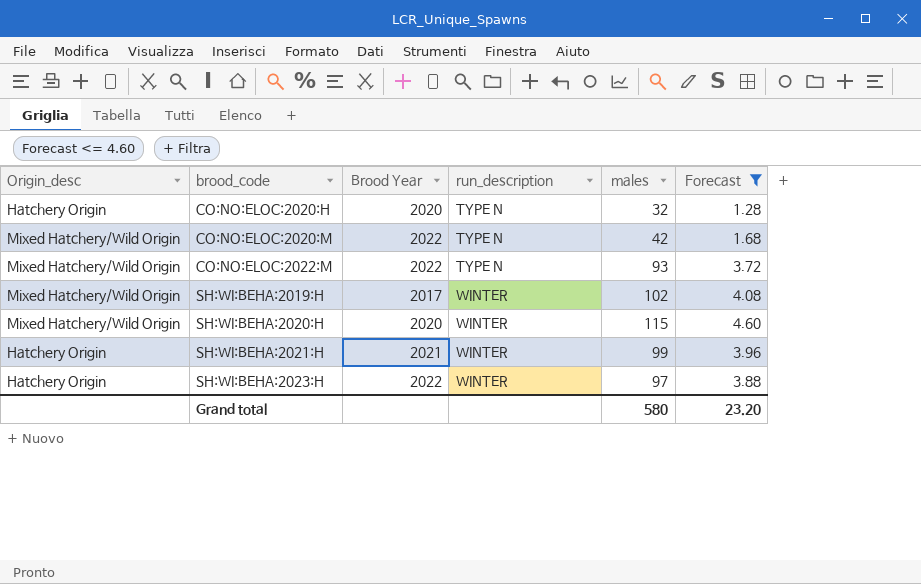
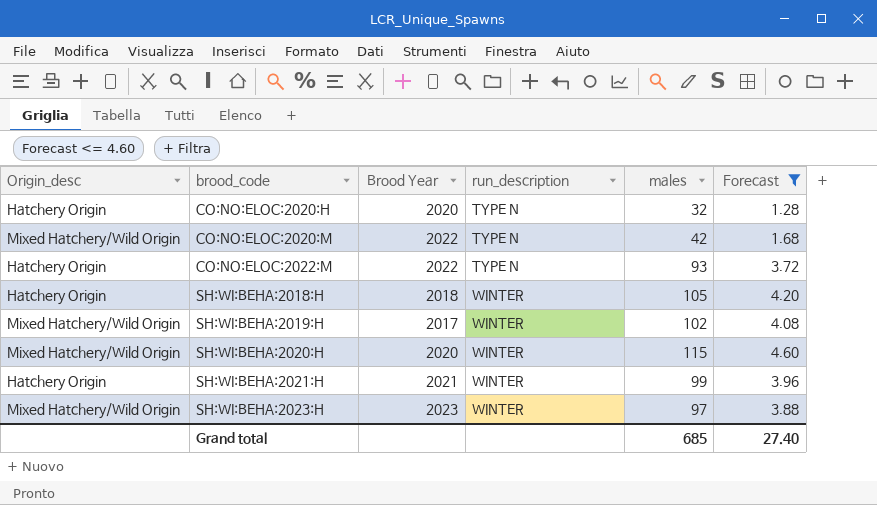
CO:NO:ELOC:2022:M | Origin_desc: Mixed Hatchery/Wild Origin -> Hatchery Origin
row SH:WI:BEHA:2018:H: none -> Hatchery Origin | 2018 | WINTER | 105 | 4.20
SH:WI:BEHA:2023:H | Origin_desc: Hatchery Origin -> Mixed Hatchery/Wild Origin
SH:WI:BEHA:2023:H | Brood Year: 2022 -> 2023
Grand total | males: 580 -> 685
Grand total | Forecast: 23.20 -> 27.40

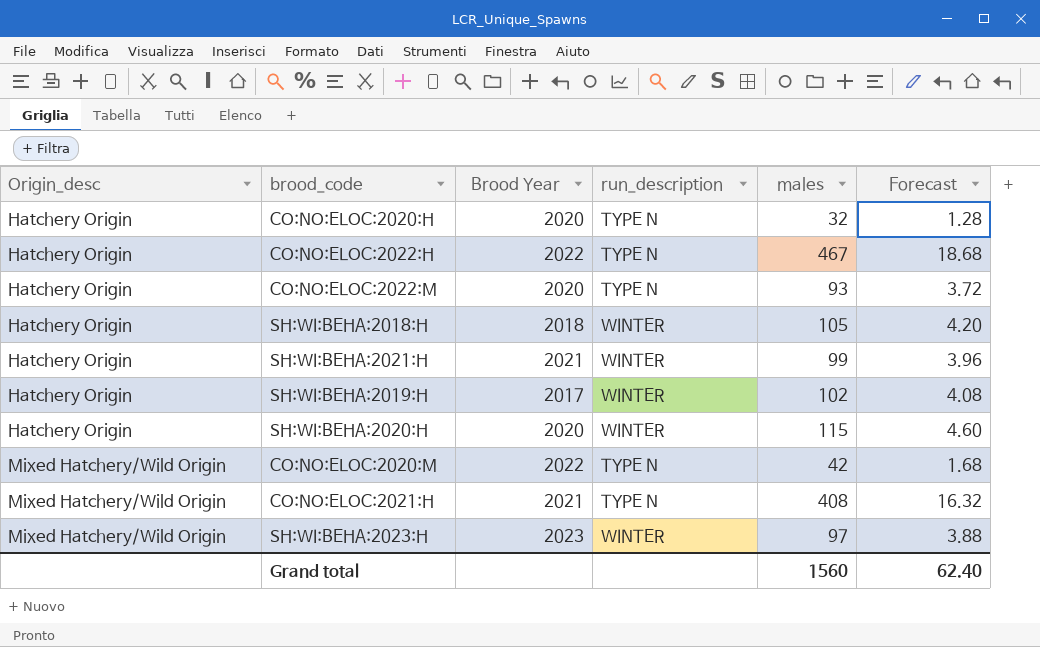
filter: Forecast <= 4.60 -> none
row order: brood_code ascending -> Origin_desc ascending
CO:NO:ELOC:2022:M | Brood Year: 2022 -> 2020
SH:WI:BEHA:2019:H | Origin_desc: Mixed Hatchery/Wild Origin -> Hatchery Origin
SH:WI:BEHA:2020:H | Origin_desc: Mixed Hatchery/Wild Origin -> Hatchery Origin
Grand total | males: 685 -> 1560
Grand total | Forecast: 27.40 -> 62.40

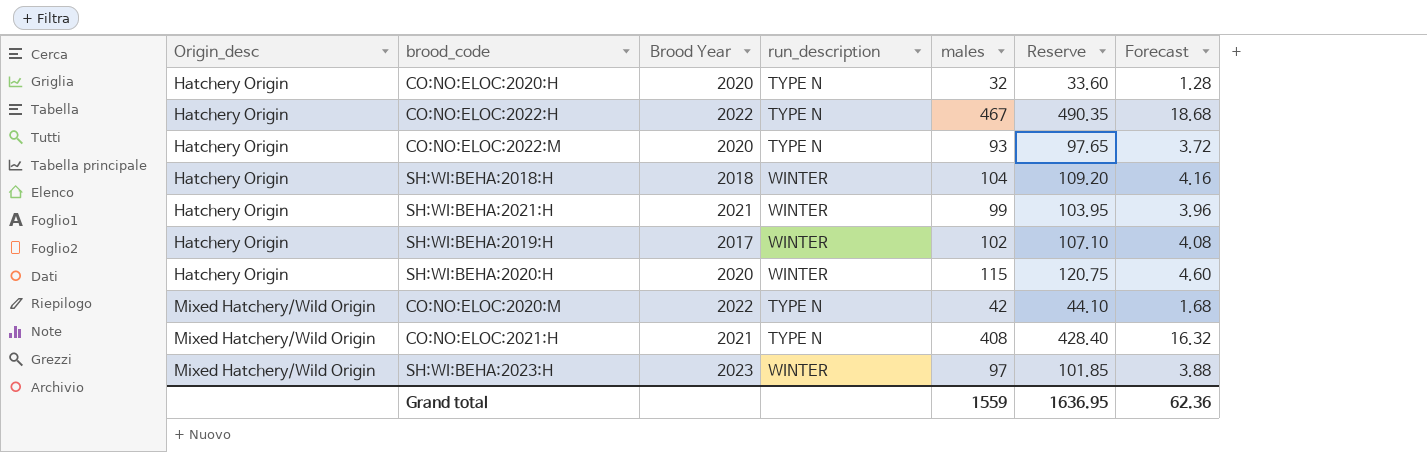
column Reserve | formula: none -> [males] * 1.05
SH:WI:BEHA:2018:H | males: 105 -> 104
SH:WI:BEHA:2018:H | Forecast: 4.20 -> 4.16
Grand total | males: 1560 -> 1559
Grand total | Forecast: 62.40 -> 62.36

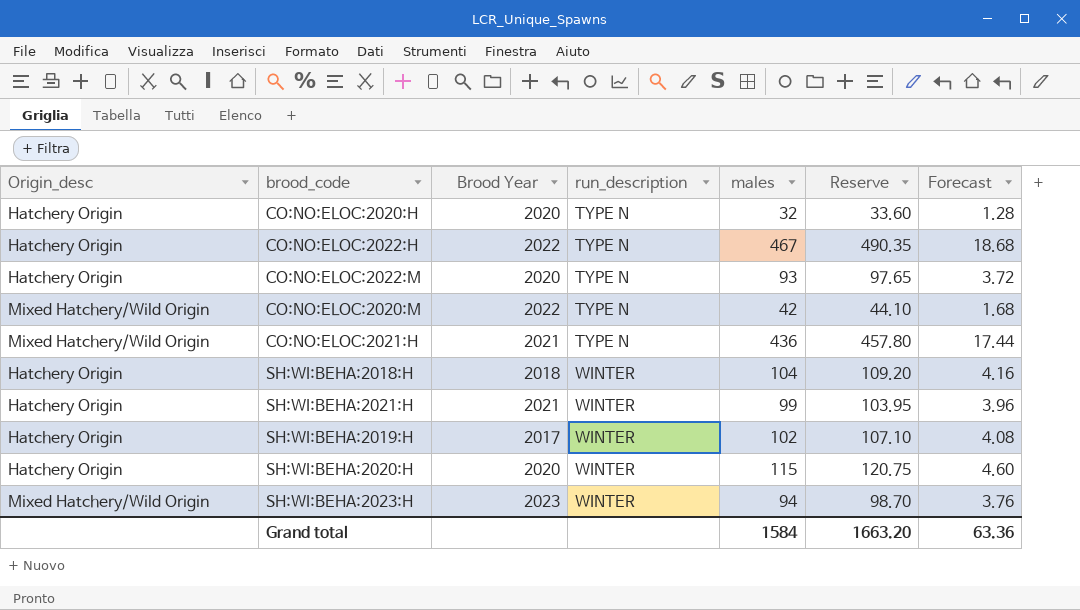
row order: Origin_desc ascending -> run_description ascending
CO:NO:ELOC:2021:H | males: 408 -> 436
CO:NO:ELOC:2021:H | Reserve: 428.40 -> 457.80
CO:NO:ELOC:2021:H | Forecast: 16.32 -> 17.44
SH:WI:BEHA:2023:H | males: 97 -> 94
SH:WI:BEHA:2023:H | Reserve: 101.85 -> 98.70
SH:WI:BEHA:2023:H | Forecast: 3.88 -> 3.76
Grand total | males: 1559 -> 1584
Grand total | Reserve: 1636.95 -> 1663.20
Grand total | Forecast: 62.36 -> 63.36

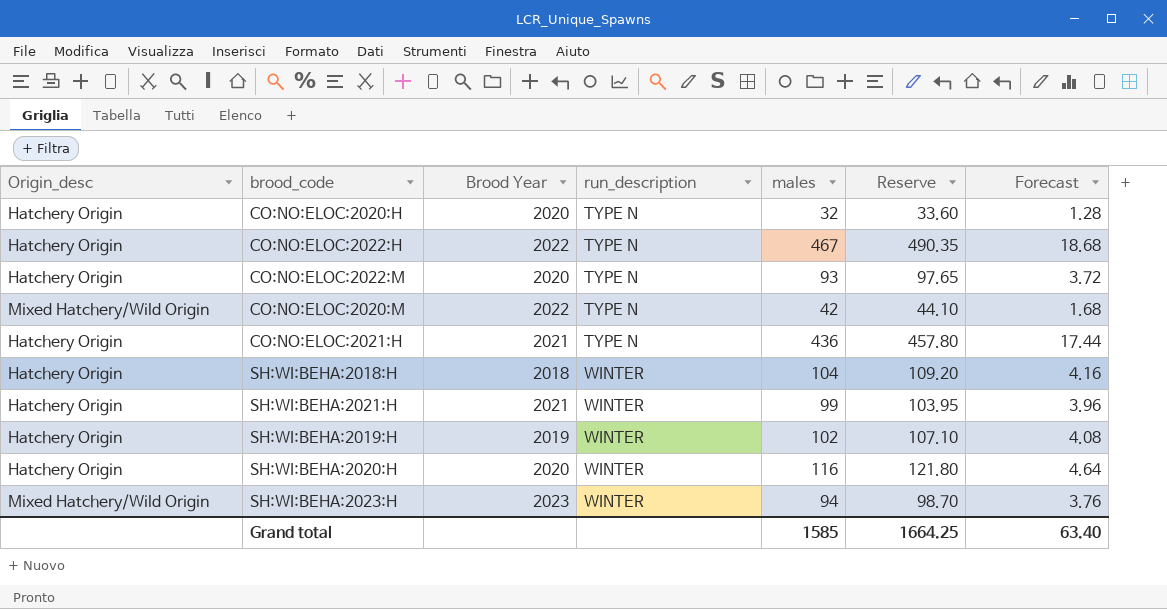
CO:NO:ELOC:2021:H | Origin_desc: Mixed Hatchery/Wild Origin -> Hatchery Origin
SH:WI:BEHA:2019:H | Brood Year: 2017 -> 2019
SH:WI:BEHA:2020:H | males: 115 -> 116
SH:WI:BEHA:2020:H | Reserve: 120.75 -> 121.80
SH:WI:BEHA:2020:H | Forecast: 4.60 -> 4.64
Grand total | males: 1584 -> 1585
Grand total | Reserve: 1663.20 -> 1664.25
Grand total | Forecast: 63.36 -> 63.40

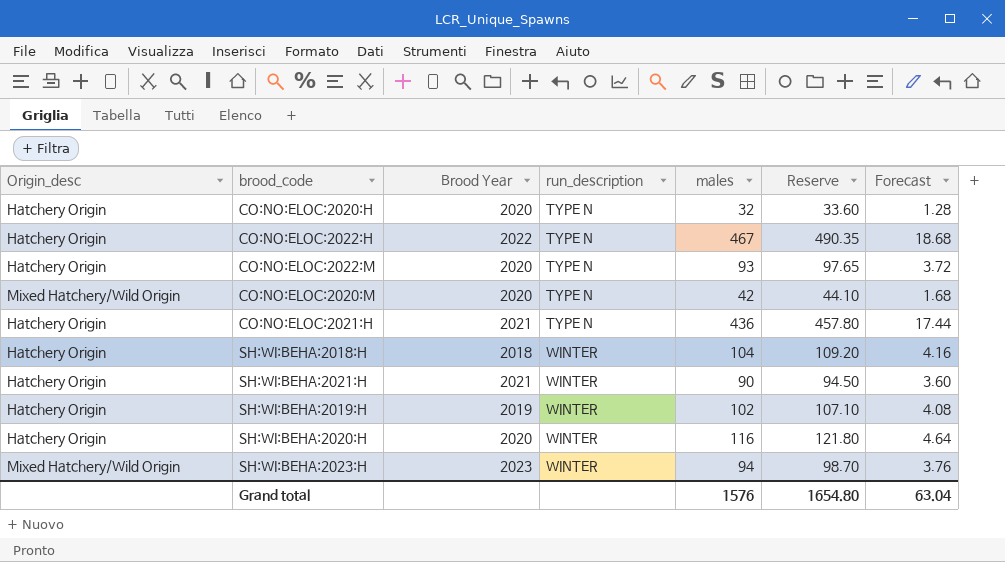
CO:NO:ELOC:2020:M | Brood Year: 2022 -> 2020
SH:WI:BEHA:2021:H | males: 99 -> 90
SH:WI:BEHA:2021:H | Reserve: 103.95 -> 94.50
SH:WI:BEHA:2021:H | Forecast: 3.96 -> 3.60
Grand total | males: 1585 -> 1576
Grand total | Reserve: 1664.25 -> 1654.80
Grand total | Forecast: 63.40 -> 63.04

